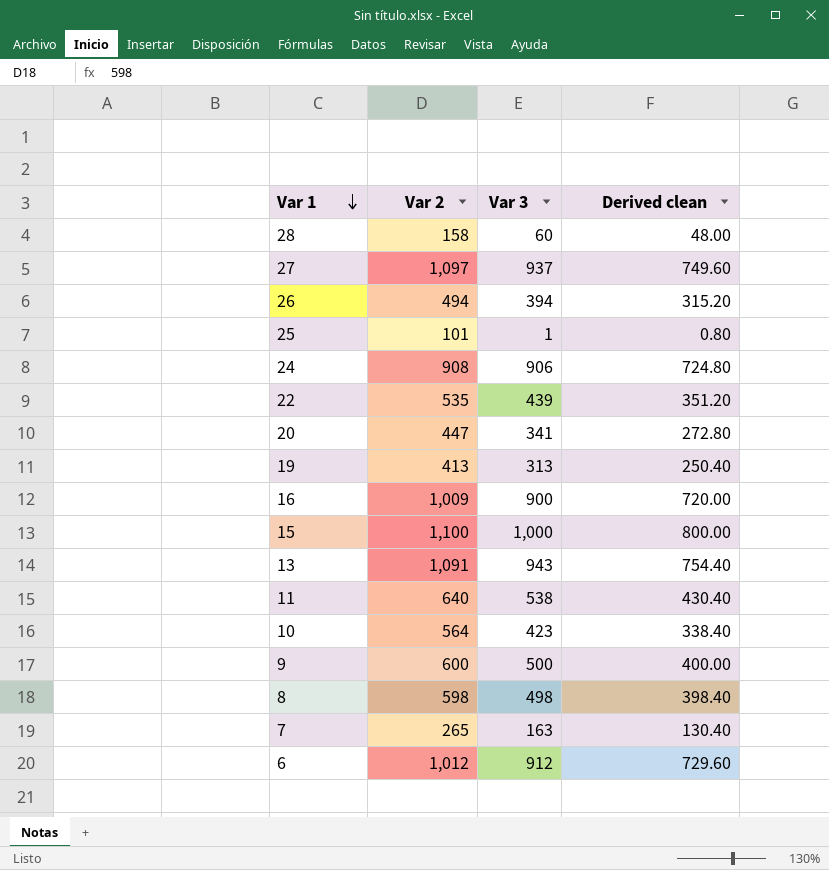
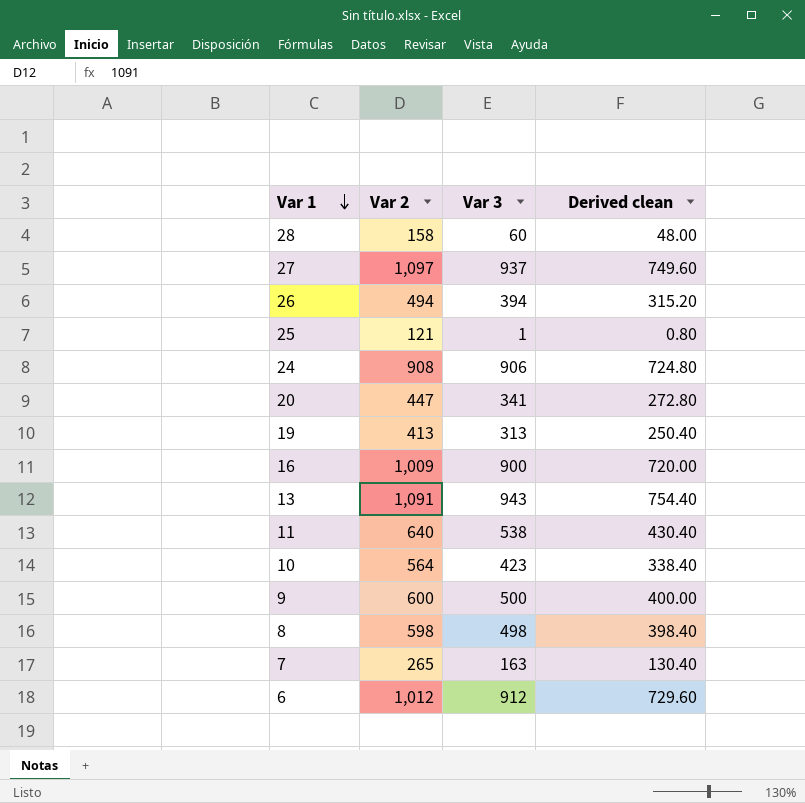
row 22: 535 | 439 | 351.20 -> none
row 15: 1,100 | 1,000 | 800.00 -> none
25 | Var 2: 101 -> 121

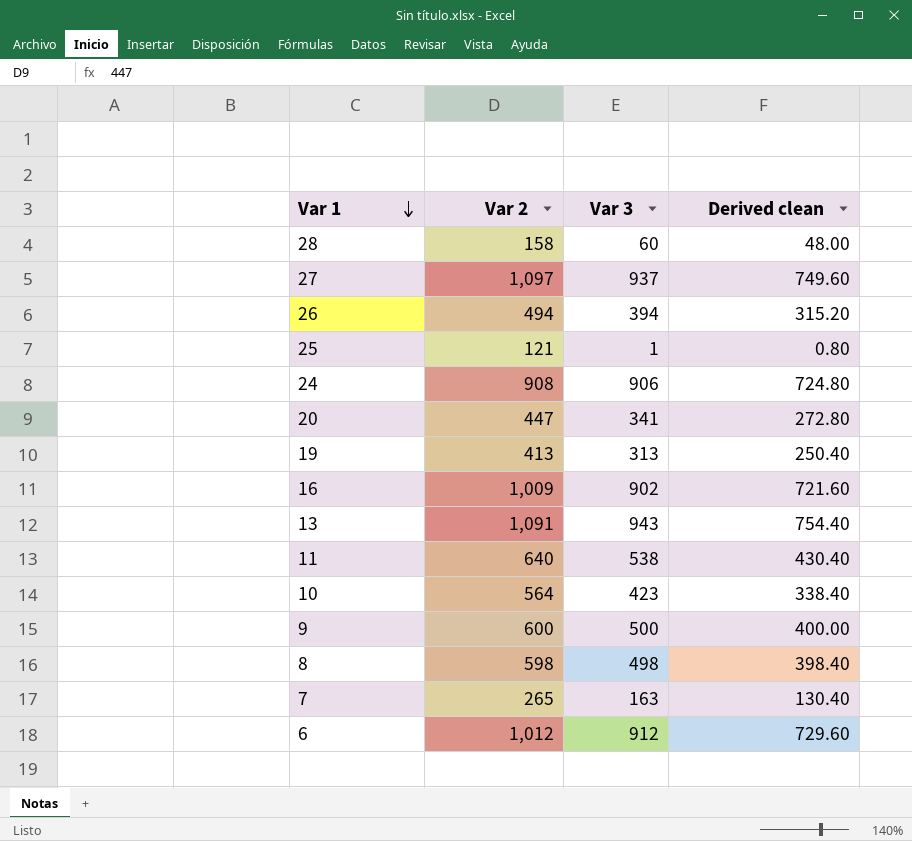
16 | Var 3: 900 -> 902
16 | Derived clean: 720.00 -> 721.60

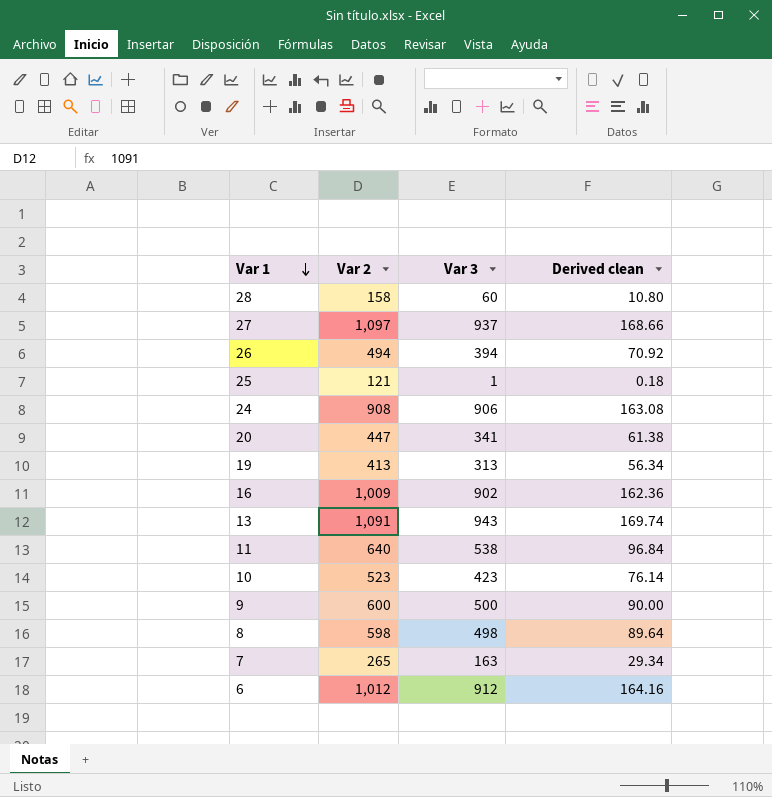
column Derived clean | formula: [Var 3] * 0.8 -> [Var 3] * 0.18
10 | Var 2: 564 -> 523

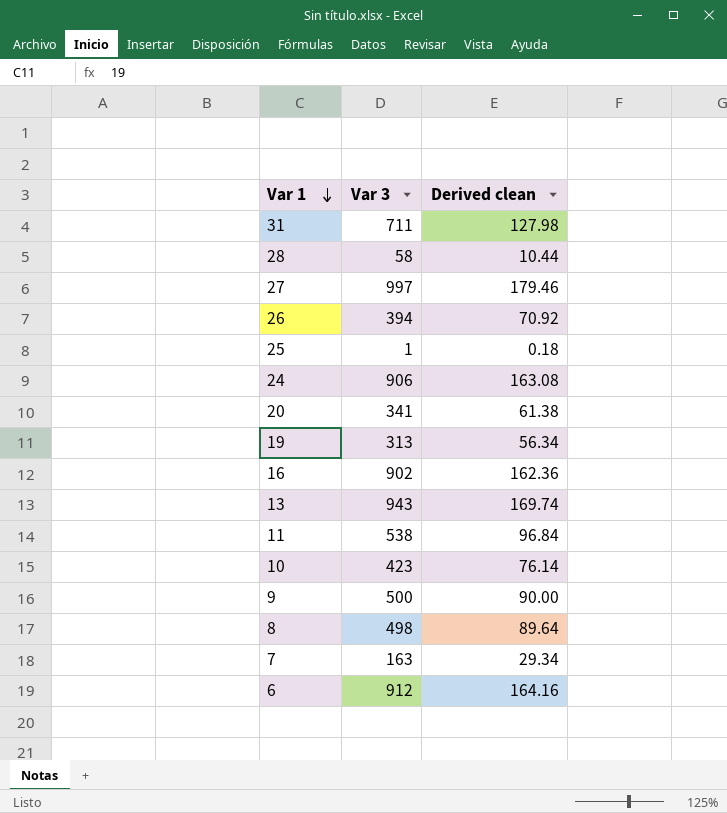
column Var 2 | position: 2 -> none
row 31: none -> 711 | 127.98
28 | Var 3: 60 -> 58
28 | Derived clean: 10.80 -> 10.44
27 | Var 3: 937 -> 997
27 | Derived clean: 168.66 -> 179.46

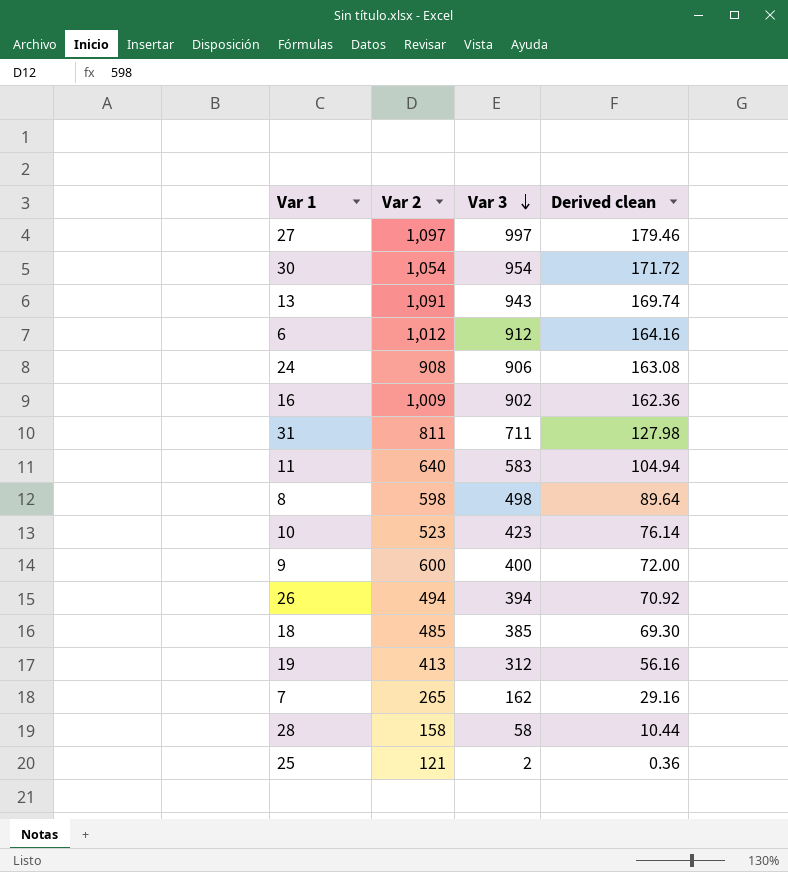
row order: Var 1 descending -> Var 3 descending
column Var 2 | position: none -> 2
row 20: 341 | 61.38 -> none
row 30: none -> 1,054 | 954 | 171.72
11 | Var 3: 538 -> 583
11 | Derived clean: 96.84 -> 104.94
9 | Var 3: 500 -> 400
9 | Derived clean: 90.00 -> 72.00
row 18: none -> 485 | 385 | 69.30
19 | Var 3: 313 -> 312
19 | Derived clean: 56.34 -> 56.16
7 | Var 3: 163 -> 162
7 | Derived clean: 29.34 -> 29.16
25 | Var 3: 1 -> 2
25 | Derived clean: 0.18 -> 0.36

